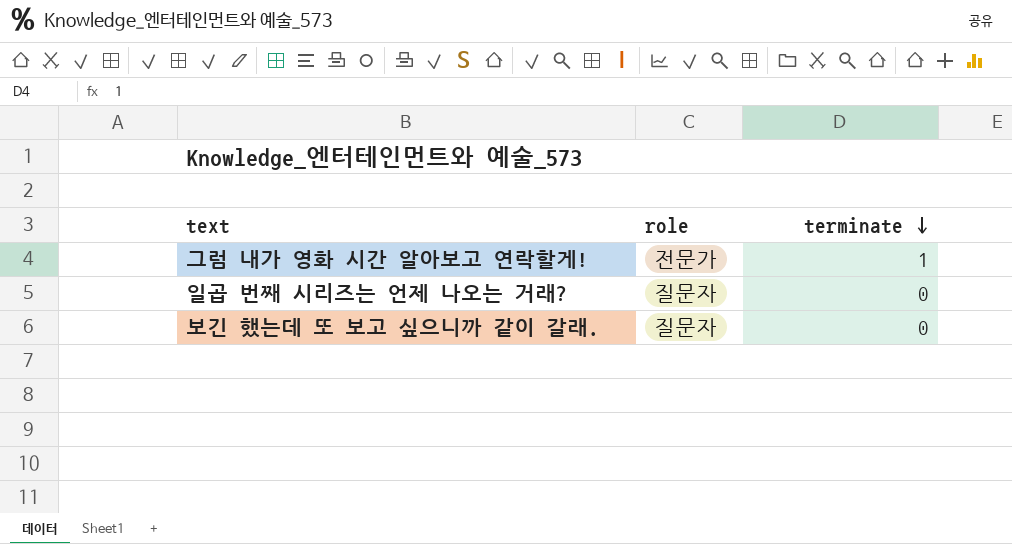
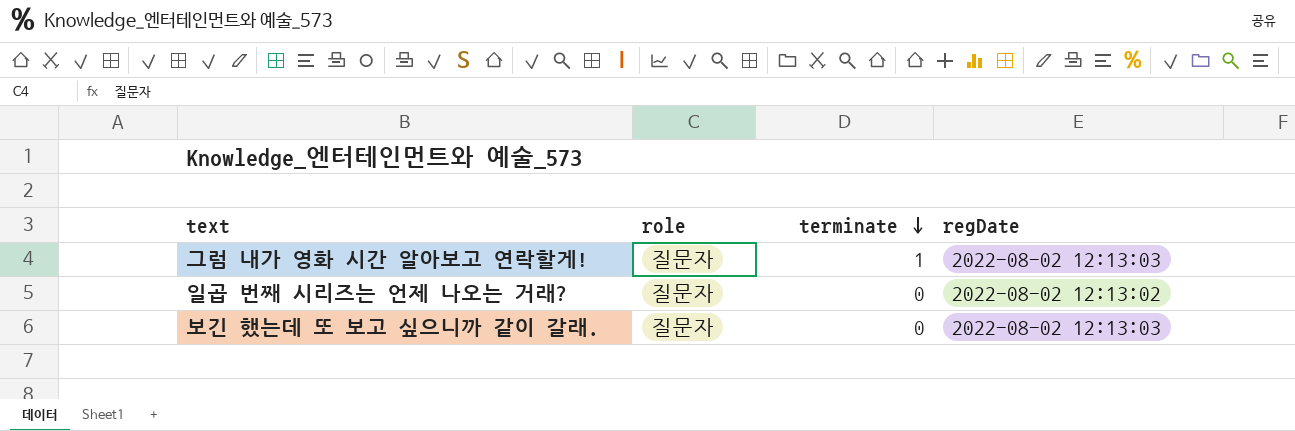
column regDate | position: none -> 4
그럼 내가 영화 시간 알아보고 연락할게! | role: 전문가 -> 질문자

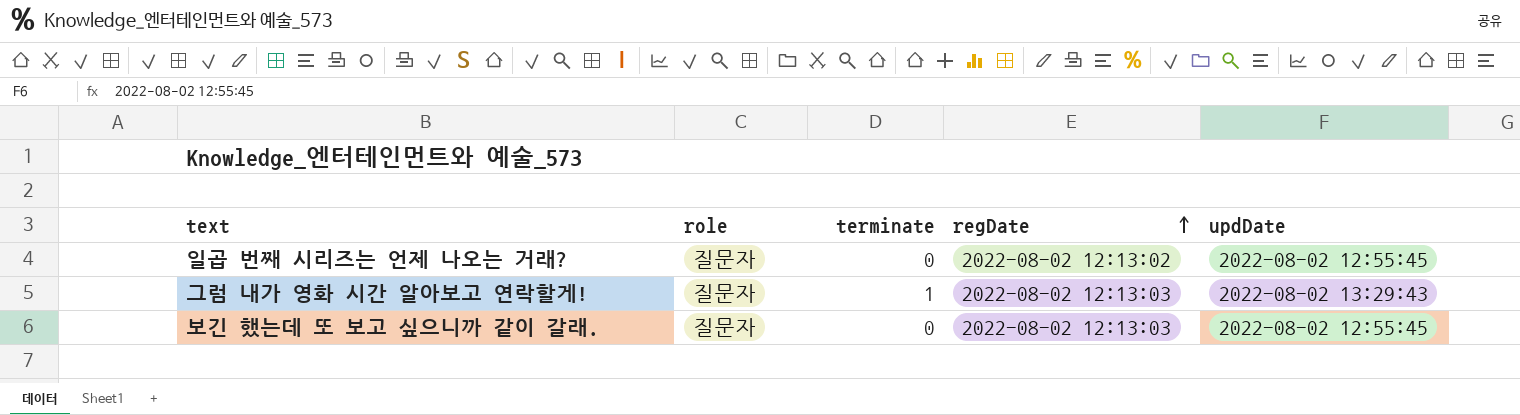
row order: terminate descending -> regDate ascending
column updDate | position: none -> 5

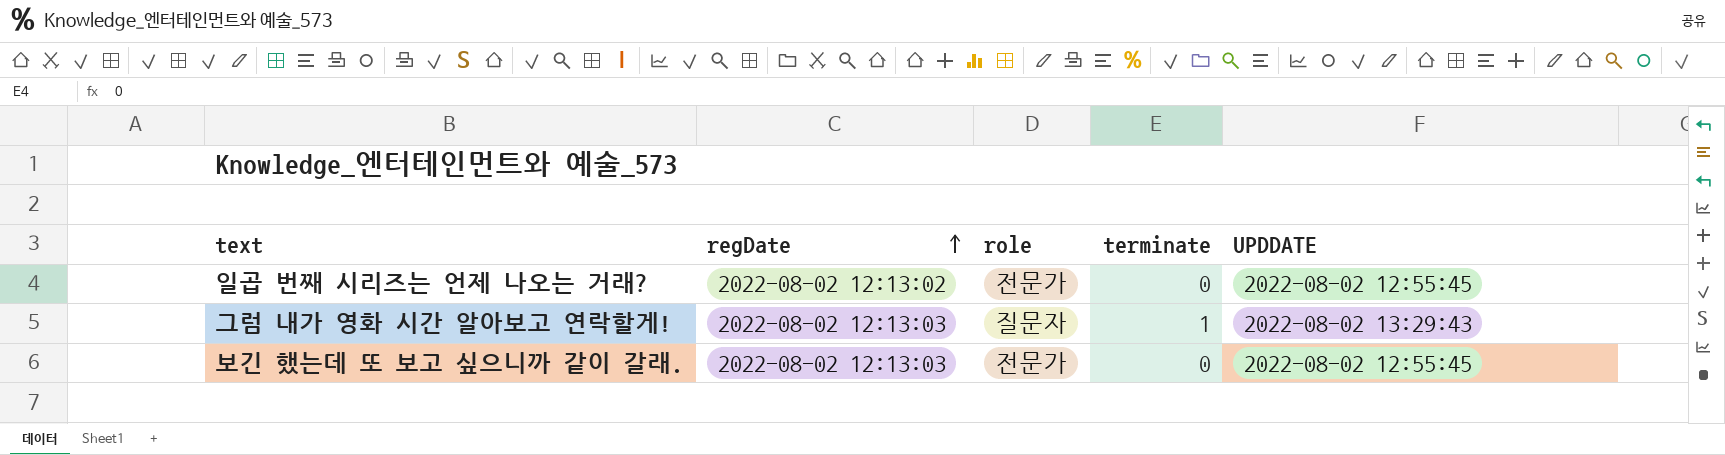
column regDate | position: 4 -> 2
column name: updDate -> UPDDATE
일곱 번째 시리즈는 언제 나오는 거래? | role: 질문자 -> 전문가
보긴 했는데 또 보고 싶으니까 같이 갈래. | role: 질문자 -> 전문가

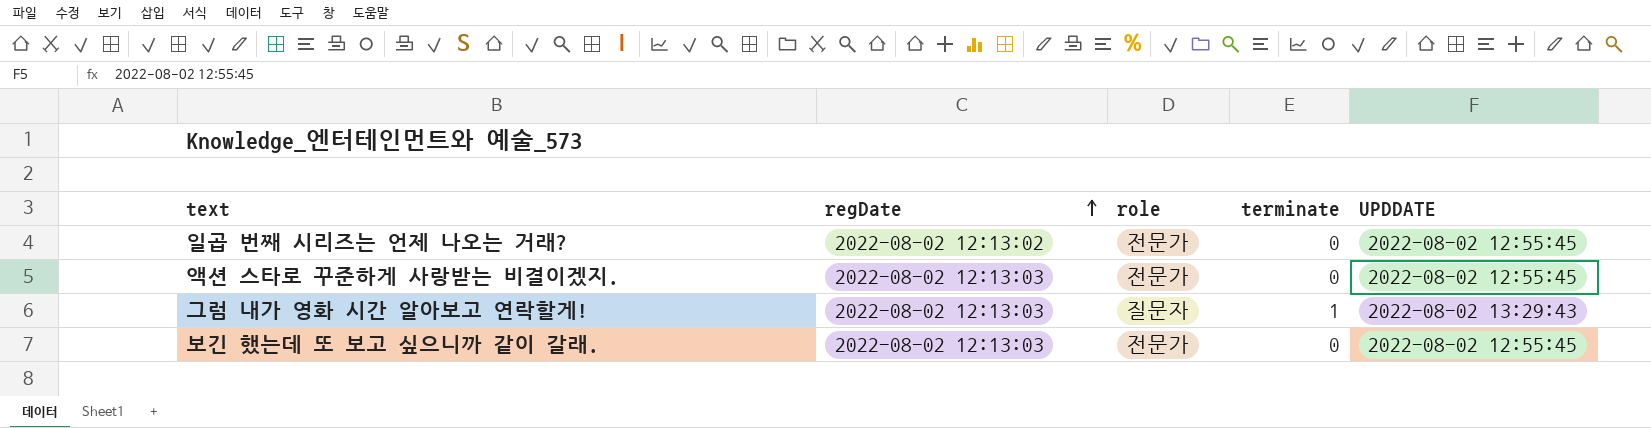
row 액션 스타로 꾸준하게 사랑받는 비결이겠지.: none -> 2022-08-02 12:13:03 | 전문가 | 0 | 2022-08-02 12:55:45

